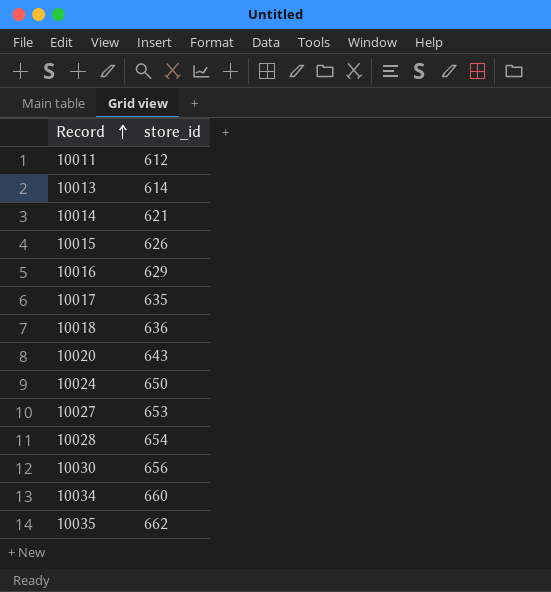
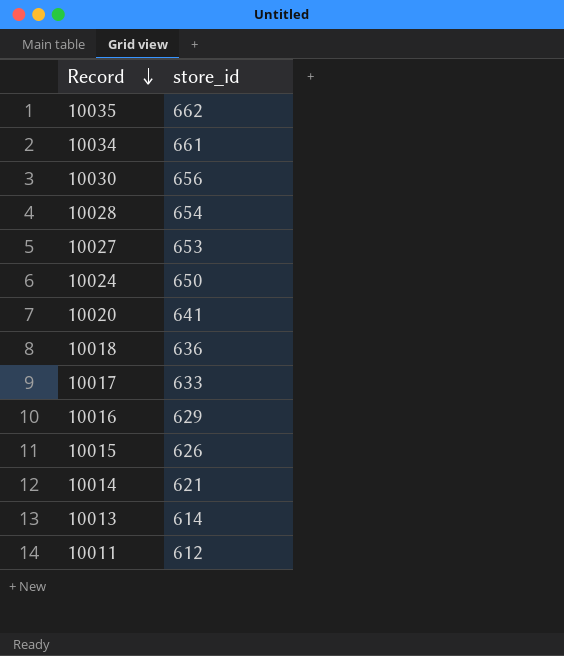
row order: Record ascending -> Record descending
10034 | store_id: 660 -> 661
10020 | store_id: 643 -> 641
10017 | store_id: 635 -> 633

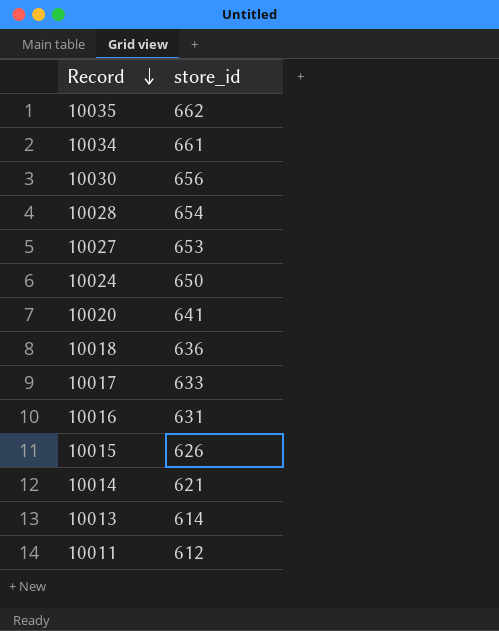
10016 | store_id: 629 -> 631

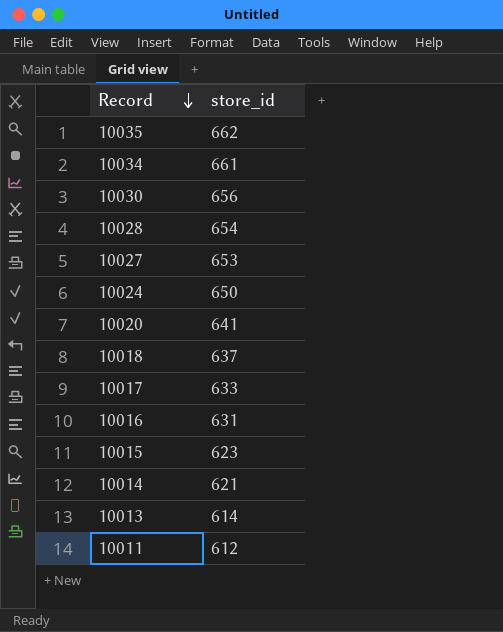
10018 | store_id: 636 -> 637
10015 | store_id: 626 -> 623

